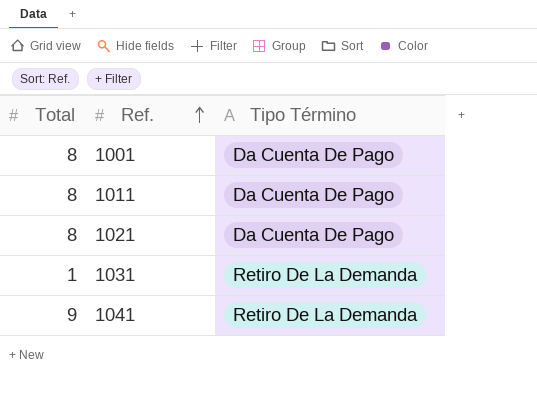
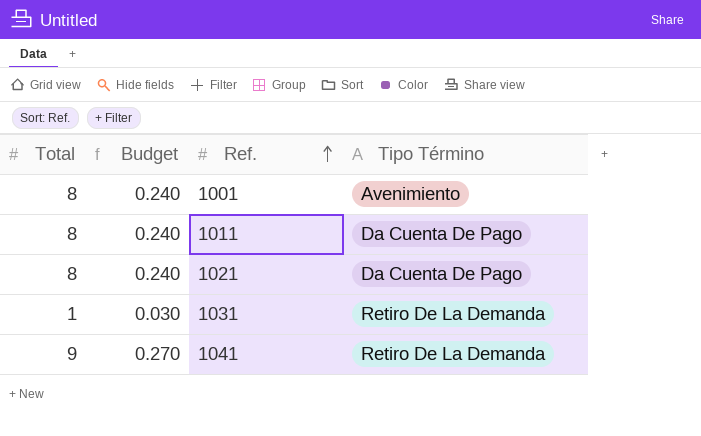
column Budget | formula: none -> [Total] * 0.03
1001 | Tipo Término: Da Cuenta De Pago -> Avenimiento

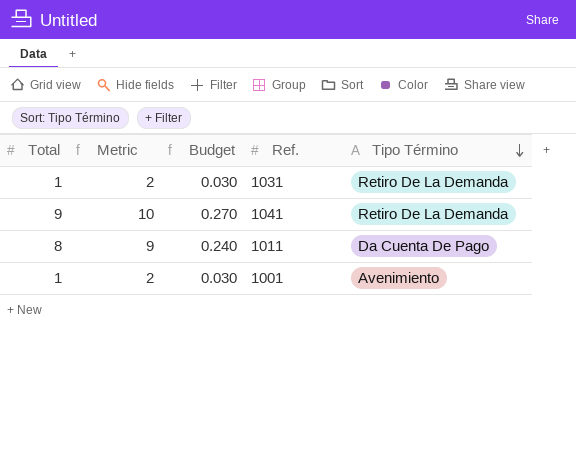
row order: Ref. ascending -> Tipo Término descending
column Metric | formula: none -> [Total] + 1
row 1021: 8 | 0.240 | Da Cuenta De Pago -> none
1001 | Total: 8 -> 1
1001 | Budget: 0.240 -> 0.030

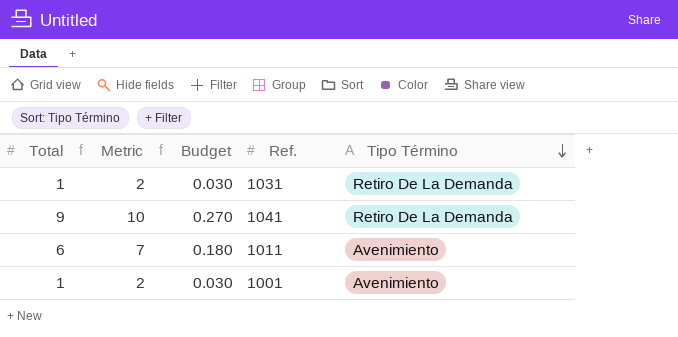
1011 | Total: 8 -> 6
1011 | Metric: 9 -> 7
1011 | Budget: 0.240 -> 0.180
1011 | Tipo Término: Da Cuenta De Pago -> Avenimiento

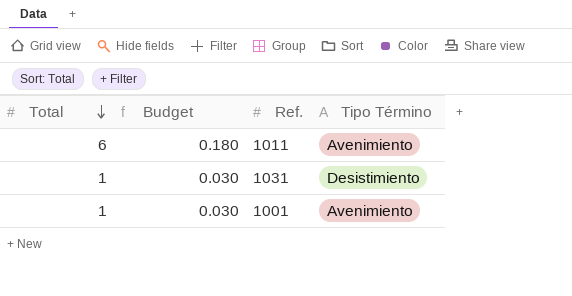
row order: Tipo Término descending -> Total descending
column Metric | formula: [Total] + 1 -> none
row 1041: 9 | 10 | 0.270 | Retiro De La Demanda -> none
1031 | Tipo Término: Retiro De La Demanda -> Desistimiento

